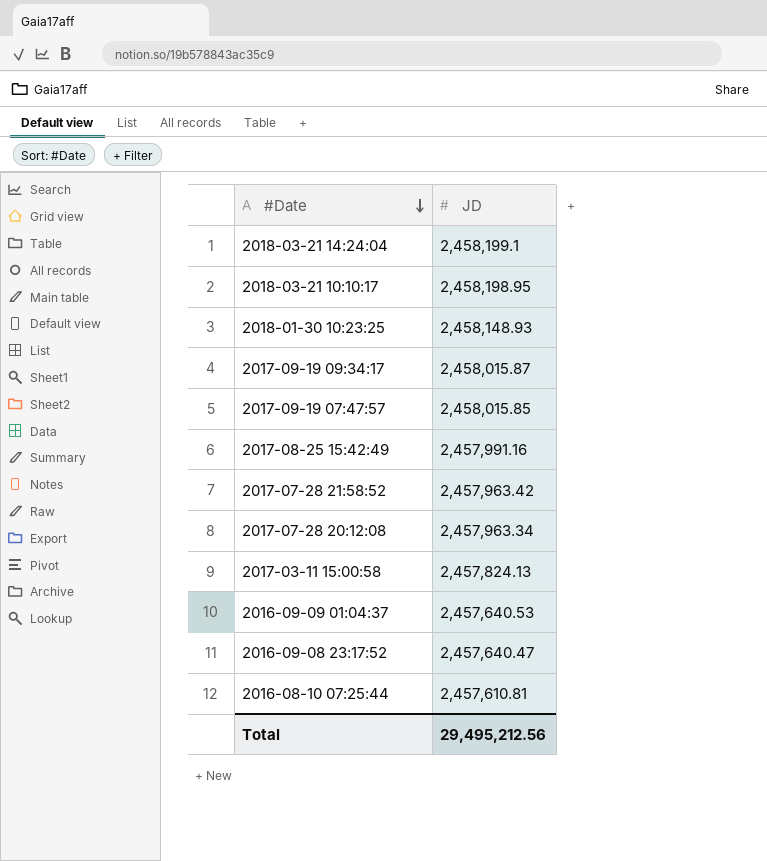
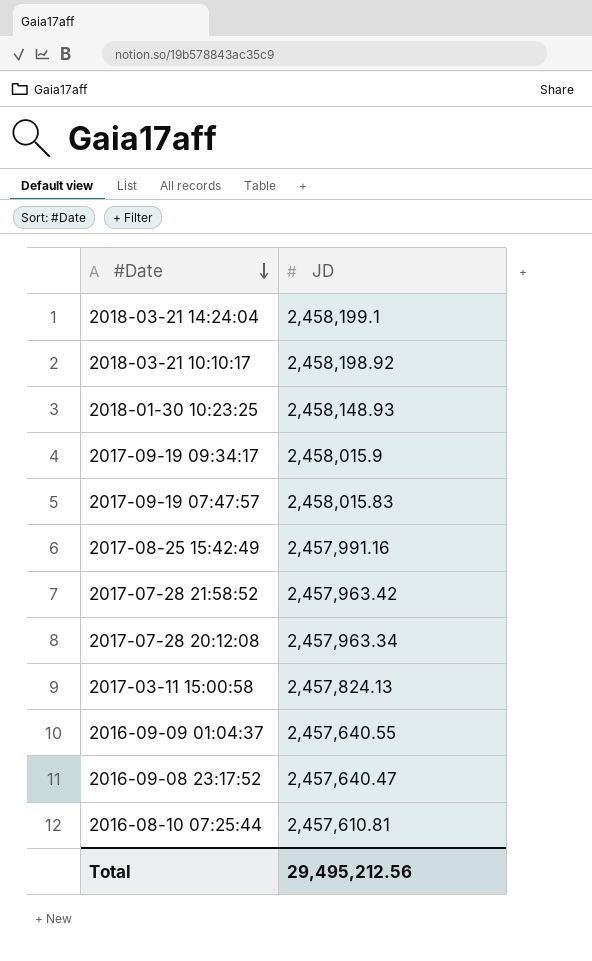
2018-03-21 10:10:17 | JD: 2,458,198.95 -> 2,458,198.92
2017-09-19 09:34:17 | JD: 2,458,015.87 -> 2,458,015.9
2017-09-19 07:47:57 | JD: 2,458,015.85 -> 2,458,015.83
2016-09-09 01:04:37 | JD: 2,457,640.53 -> 2,457,640.55

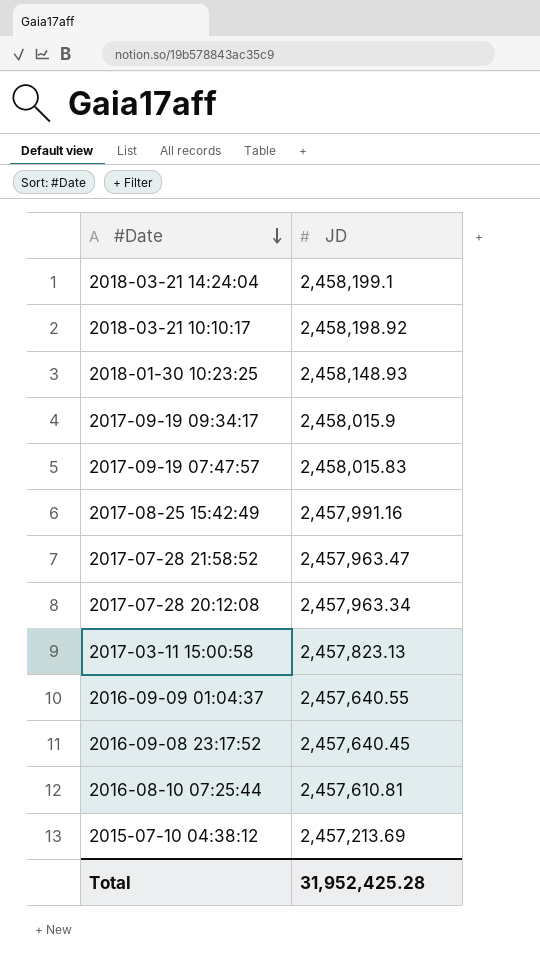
2017-07-28 21:58:52 | JD: 2,457,963.42 -> 2,457,963.47
2017-03-11 15:00:58 | JD: 2,457,824.13 -> 2,457,823.13
2016-09-08 23:17:52 | JD: 2,457,640.47 -> 2,457,640.45
row 2015-07-10 04:38:12: none -> 2,457,213.69
Total | JD: 29,495,212.56 -> 31,952,425.28

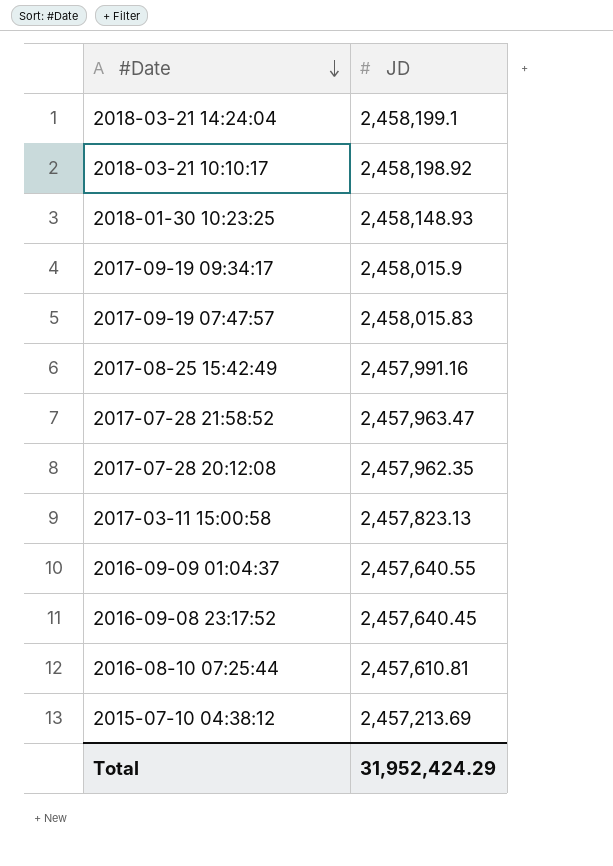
2017-07-28 20:12:08 | JD: 2,457,963.34 -> 2,457,962.35
Total | JD: 31,952,425.28 -> 31,952,424.29

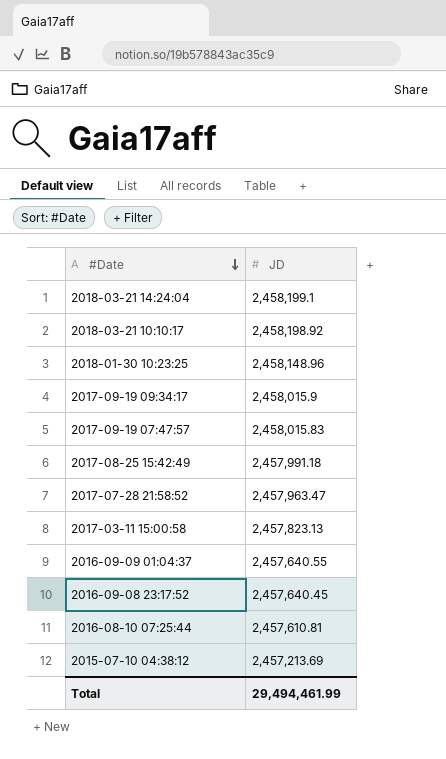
row 2017-07-28 20:12:08: 2,457,962.35 -> none
2018-01-30 10:23:25 | JD: 2,458,148.93 -> 2,458,148.96
2017-08-25 15:42:49 | JD: 2,457,991.16 -> 2,457,991.18
Total | JD: 31,952,424.29 -> 29,494,461.99

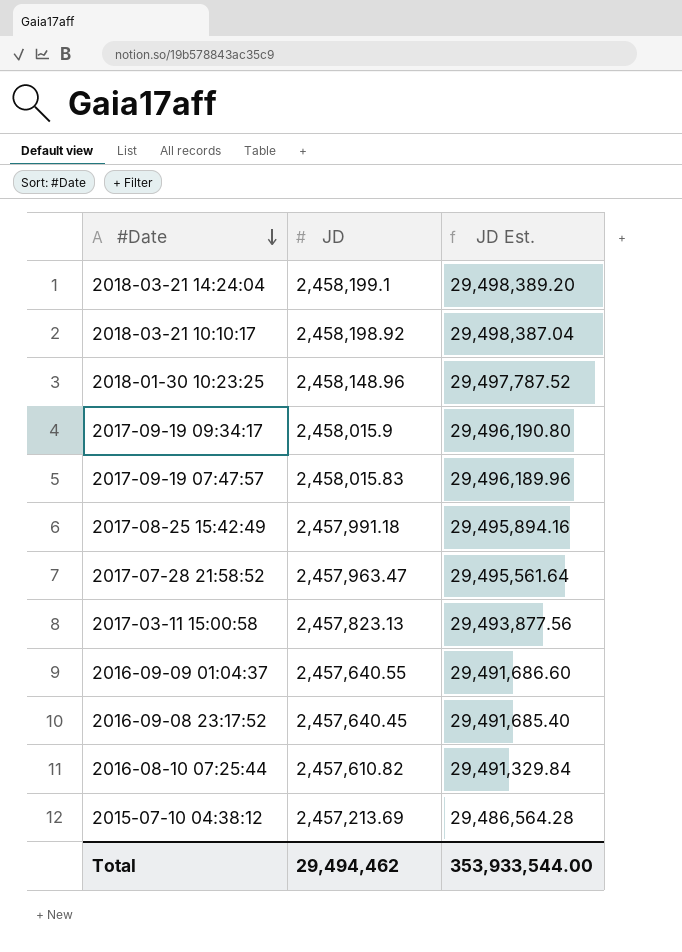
column JD Est. | formula: none -> [JD] * 12
2016-08-10 07:25:44 | JD: 2,457,610.81 -> 2,457,610.82
Total | JD: 29,494,461.99 -> 29,494,462

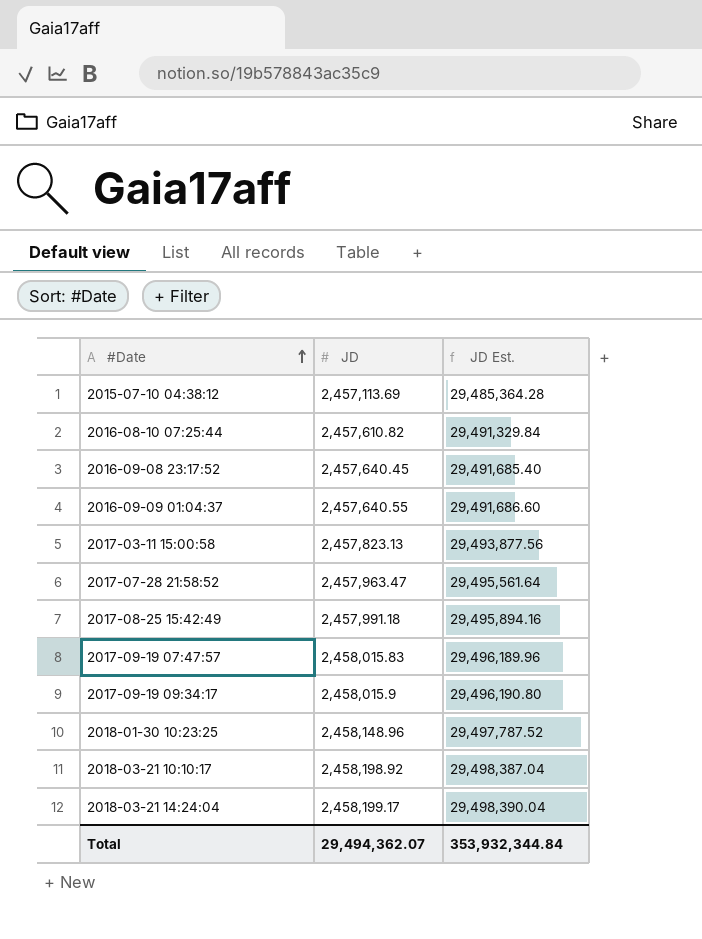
row order: #Date descending -> #Date ascending
2015-07-10 04:38:12 | JD: 2,457,213.69 -> 2,457,113.69
2015-07-10 04:38:12 | JD Est.: 29,486,564.28 -> 29,485,364.28
2018-03-21 14:24:04 | JD: 2,458,199.1 -> 2,458,199.17
2018-03-21 14:24:04 | JD Est.: 29,498,389.20 -> 29,498,390.04
Total | JD: 29,494,462 -> 29,494,362.07
Total | JD Est.: 353,933,544.00 -> 353,932,344.84

